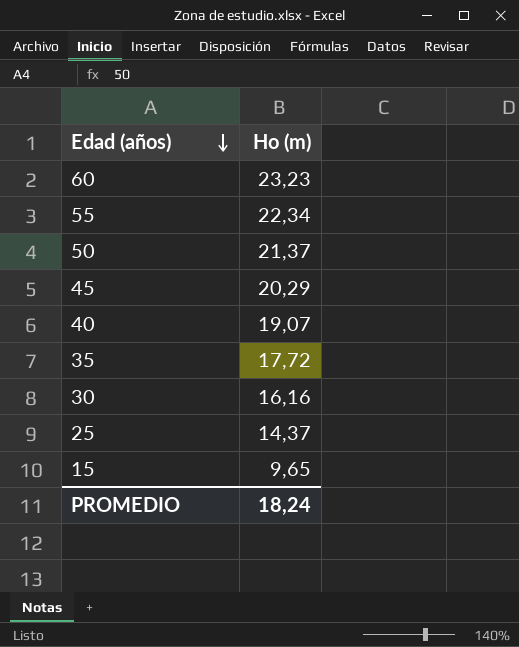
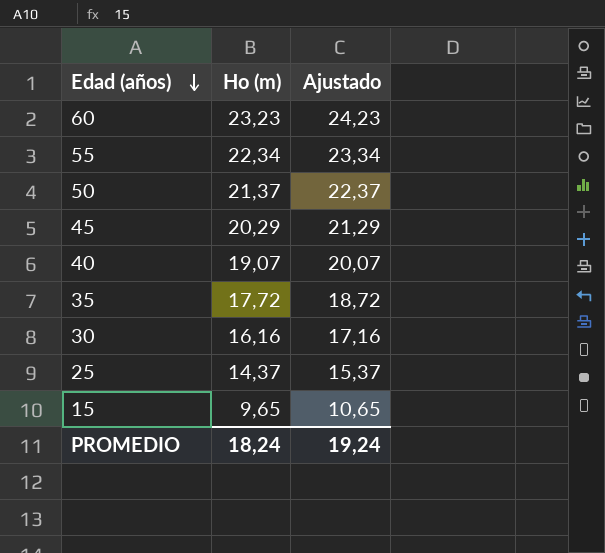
column Ajustado | formula: none -> [Ho (m)] + 1

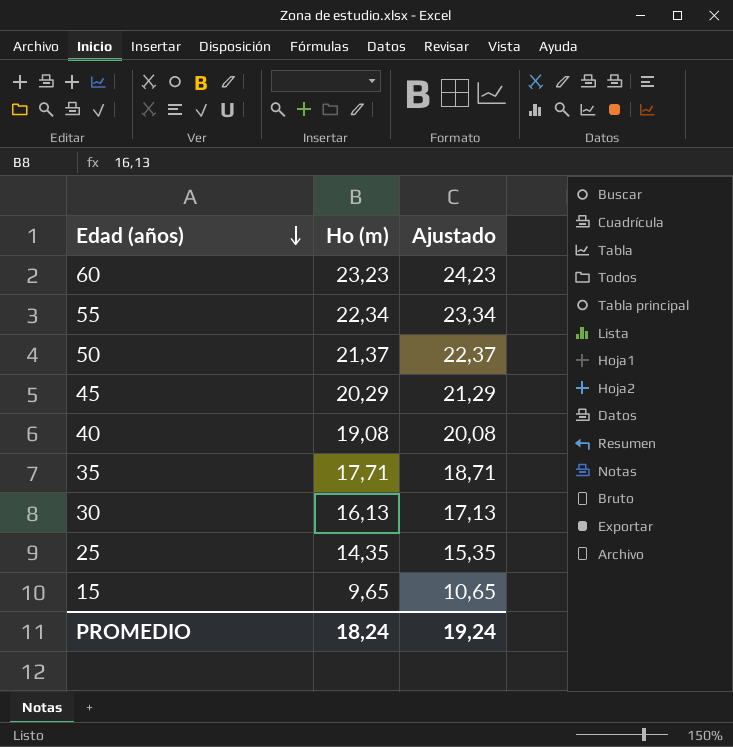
40 | Ho (m): 19,07 -> 19,08
40 | Ajustado: 20,07 -> 20,08
35 | Ho (m): 17,72 -> 17,71
35 | Ajustado: 18,72 -> 18,71
30 | Ho (m): 16,16 -> 16,13
30 | Ajustado: 17,16 -> 17,13
25 | Ho (m): 14,37 -> 14,35
25 | Ajustado: 15,37 -> 15,35

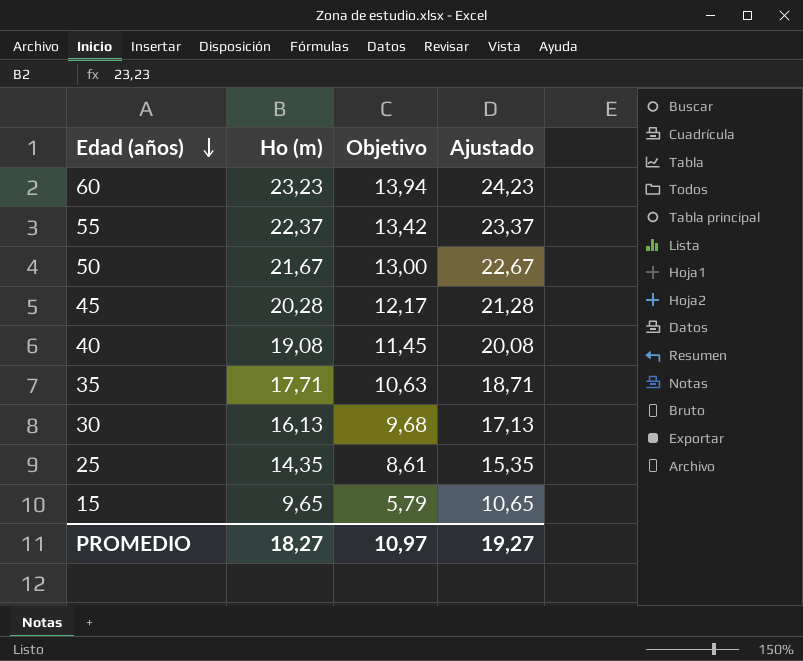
column Objetivo | formula: none -> [Ho (m)] * 0,6
55 | Ho (m): 22,34 -> 22,37
55 | Ajustado: 23,34 -> 23,37
50 | Ho (m): 21,37 -> 21,67
50 | Ajustado: 22,37 -> 22,67
45 | Ho (m): 20,29 -> 20,28
45 | Ajustado: 21,29 -> 21,28
PROMEDIO | Ho (m): 18,24 -> 18,27
PROMEDIO | Ajustado: 19,24 -> 19,27

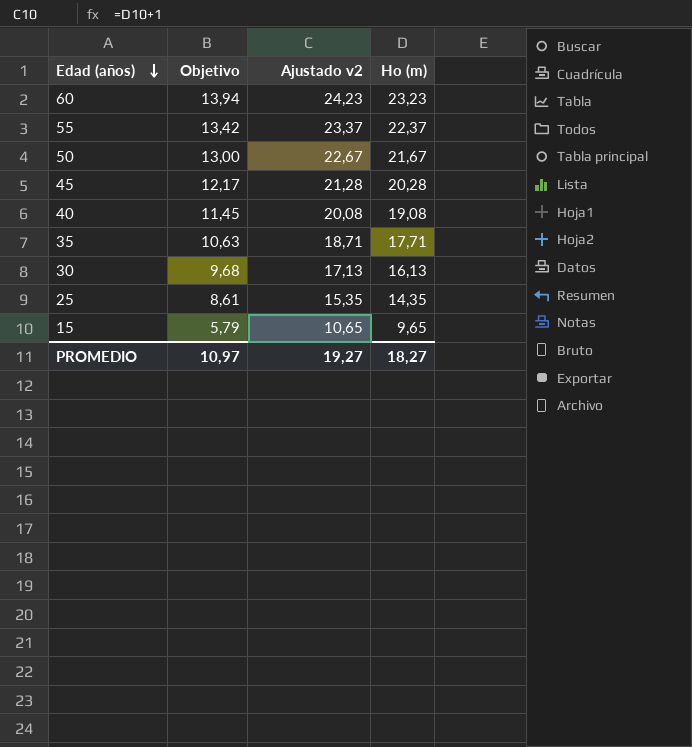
column name: Ajustado -> Ajustado v2
column Ho (m) | position: 2 -> 4

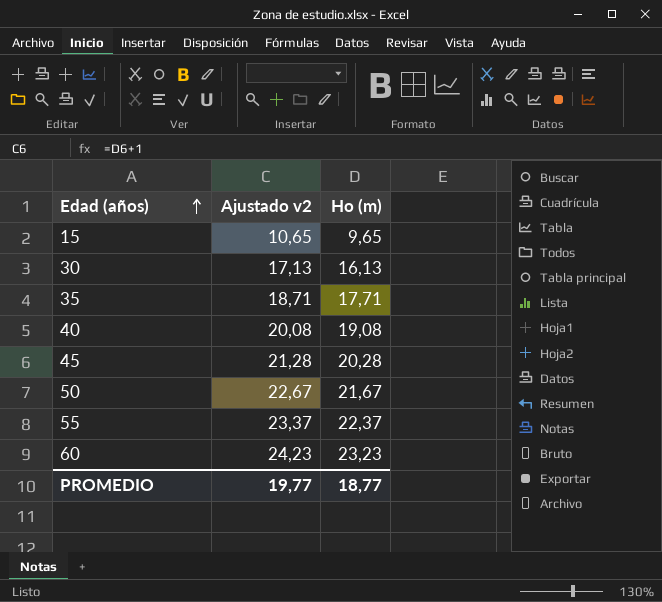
row order: Edad (años) descending -> Edad (años) ascending
column Objetivo | formula: [Ho (m)] * 0,6 -> none
row 25: 8,61 | 15,35 | 14,35 -> none
PROMEDIO | Ajustado v2: 19,27 -> 19,77
PROMEDIO | Ho (m): 18,27 -> 18,77

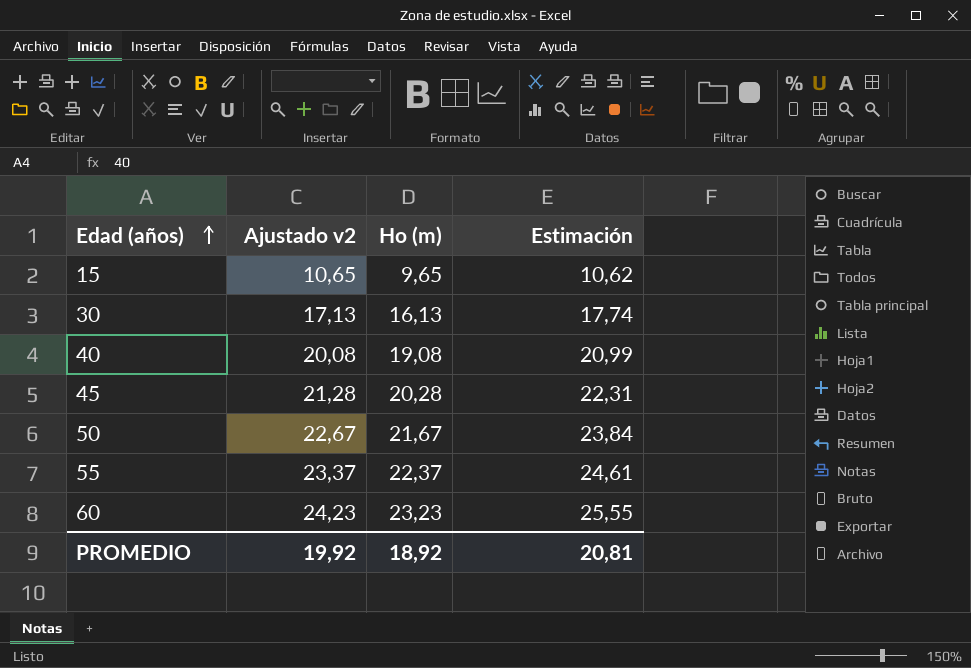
column Estimación | formula: none -> [Ho (m)] * 1,1
row 35: 18,71 | 17,71 -> none
PROMEDIO | Ajustado v2: 19,77 -> 19,92
PROMEDIO | Ho (m): 18,77 -> 18,92

